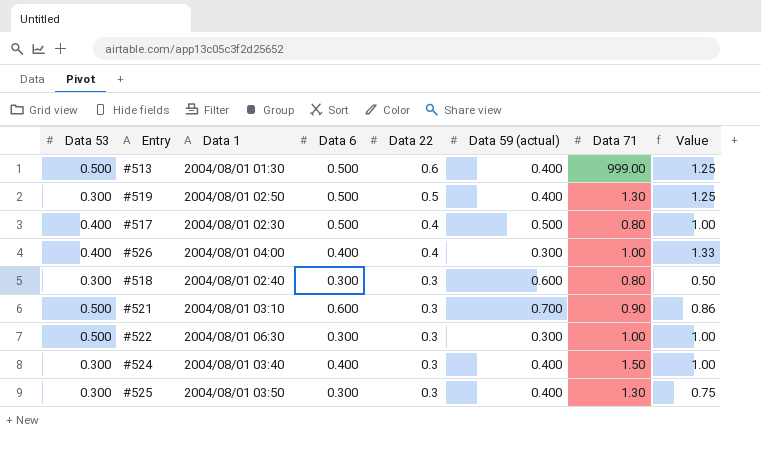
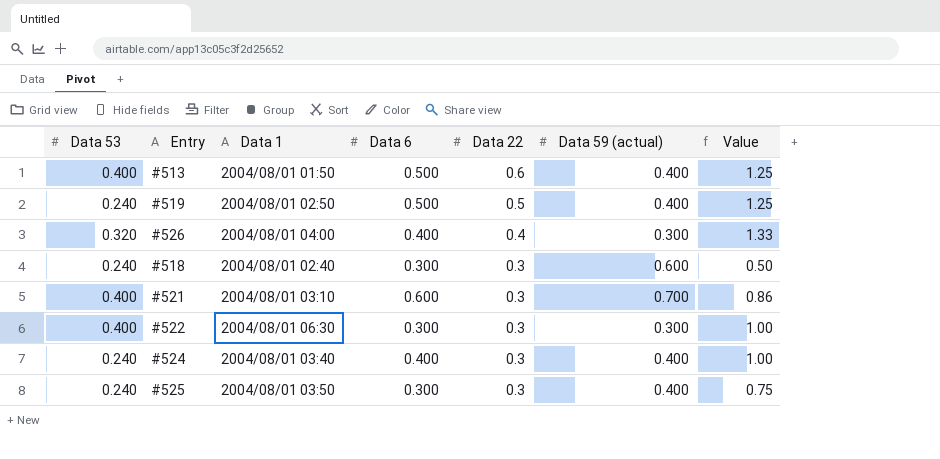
column Data 71 | position: 7 -> none
row #517: 0.400 | 2004/08/01 02:30 | 0.500 | 0.4 | 0.500 | 0.80 | 1.00 -> none
#513 | Data 53: 0.500 -> 0.400
#513 | Data 1: 2004/08/01 01:30 -> 2004/08/01 01:50
#519 | Data 53: 0.300 -> 0.240
#526 | Data 53: 0.400 -> 0.320
#518 | Data 53: 0.300 -> 0.240
#521 | Data 53: 0.500 -> 0.400
#522 | Data 53: 0.500 -> 0.400
#524 | Data 53: 0.300 -> 0.240
#525 | Data 53: 0.300 -> 0.240

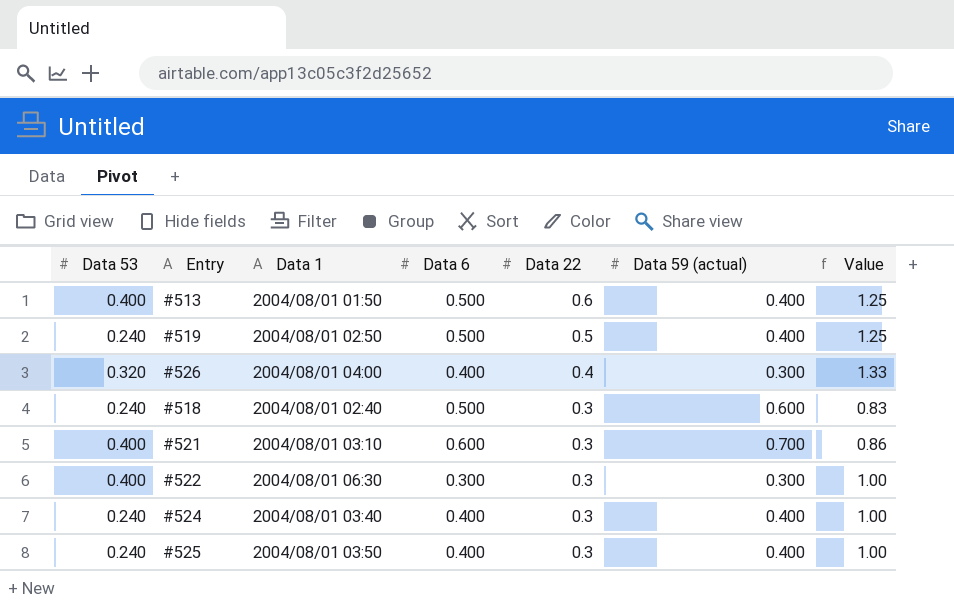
#518 | Data 6: 0.300 -> 0.500
#518 | Value: 0.50 -> 0.83
#525 | Data 6: 0.300 -> 0.400
#525 | Value: 0.75 -> 1.00

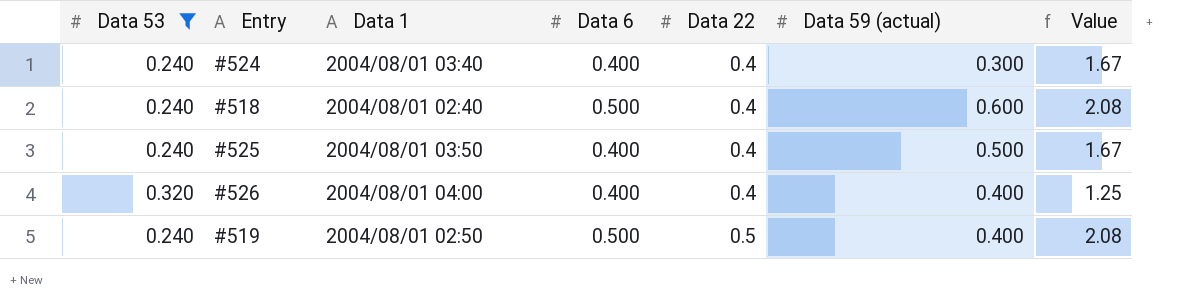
filter: none -> Data 53 != 0.400
row order: Data 22 descending -> Data 22 ascending
column Value | formula: [Data 6] / [Data 59 (actual)] -> [Data 6] / [Data 53]
#524 | Data 22: 0.3 -> 0.4
#524 | Data 59 (actual): 0.400 -> 0.300
#518 | Data 22: 0.3 -> 0.4
#525 | Data 22: 0.3 -> 0.4
#525 | Data 59 (actual): 0.400 -> 0.500
#526 | Data 59 (actual): 0.300 -> 0.400

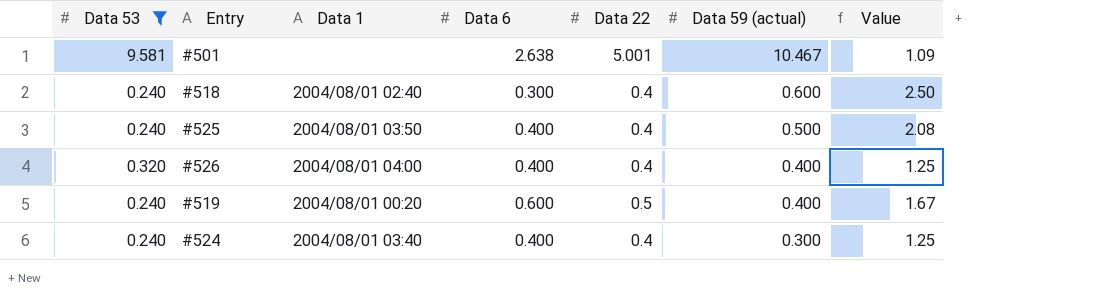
row order: Data 22 ascending -> Data 59 (actual) descending
column Value | formula: [Data 6] / [Data 53] -> [Data 59 (actual)] / [Data 53]
row #501: none -> 9.581 | none | 2.638 | 5.001 | 10.467 | 1.09
#518 | Data 6: 0.500 -> 0.300
#519 | Data 1: 2004/08/01 02:50 -> 2004/08/01 00:20
#519 | Data 6: 0.500 -> 0.600

